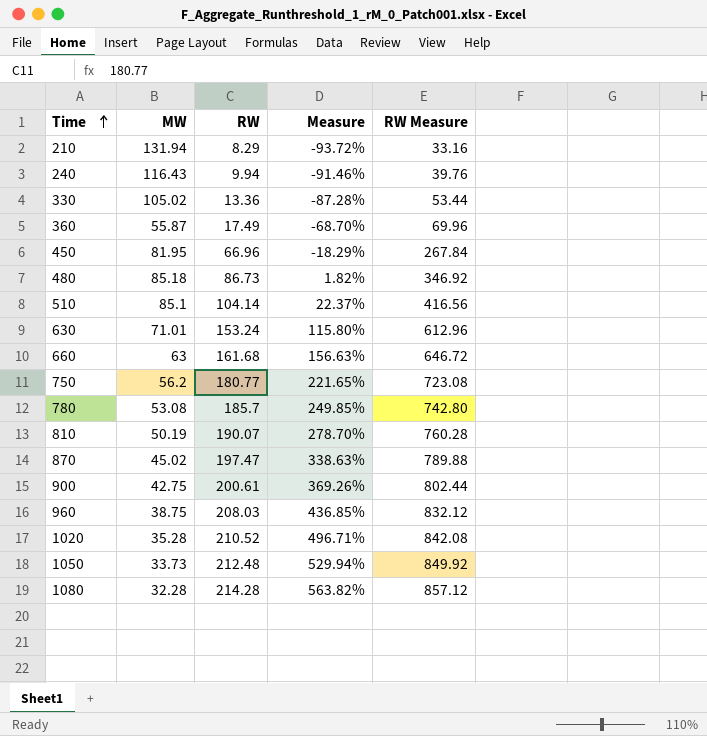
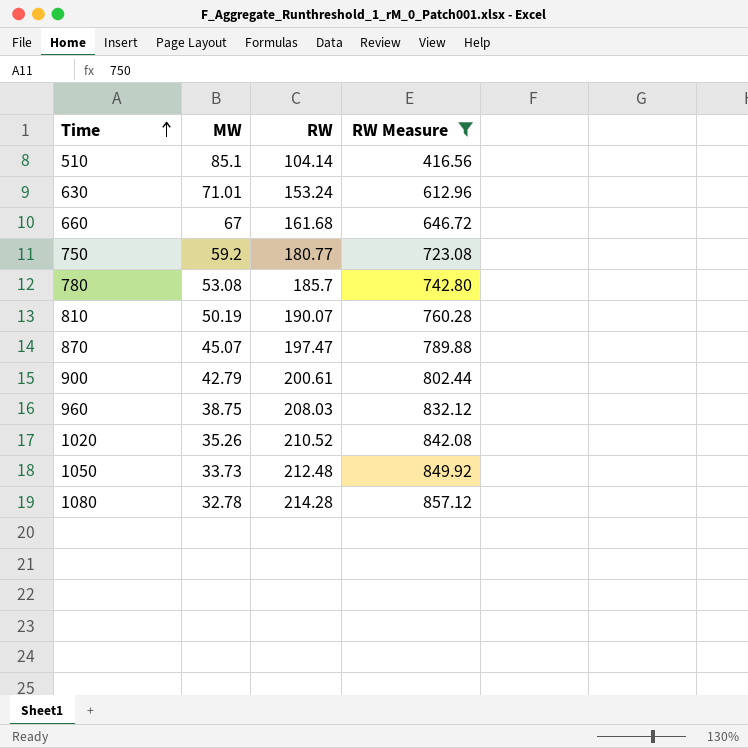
filter: none -> RW Measure >= 416.56
column Measure | formula: ([RW] - [MW]) / [MW] -> none
660 | MW: 63 -> 67
750 | MW: 56.2 -> 59.2
870 | MW: 45.02 -> 45.07
900 | MW: 42.75 -> 42.79
1020 | MW: 35.28 -> 35.26
1080 | MW: 32.28 -> 32.78

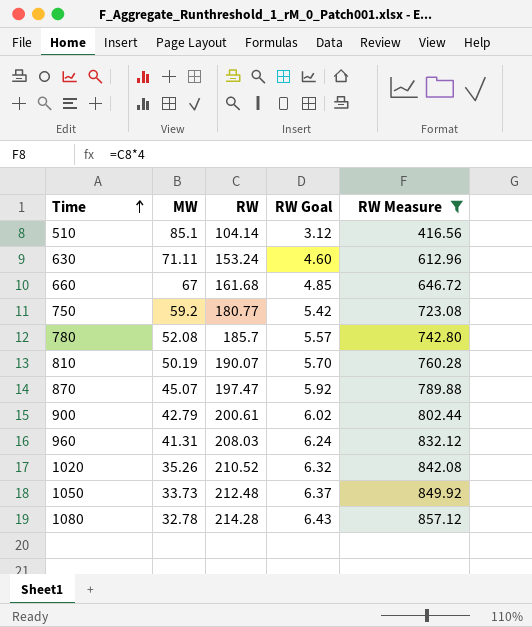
column RW Goal | formula: none -> [RW] * 0.03
630 | MW: 71.01 -> 71.11
780 | MW: 53.08 -> 52.08
960 | MW: 38.75 -> 41.31

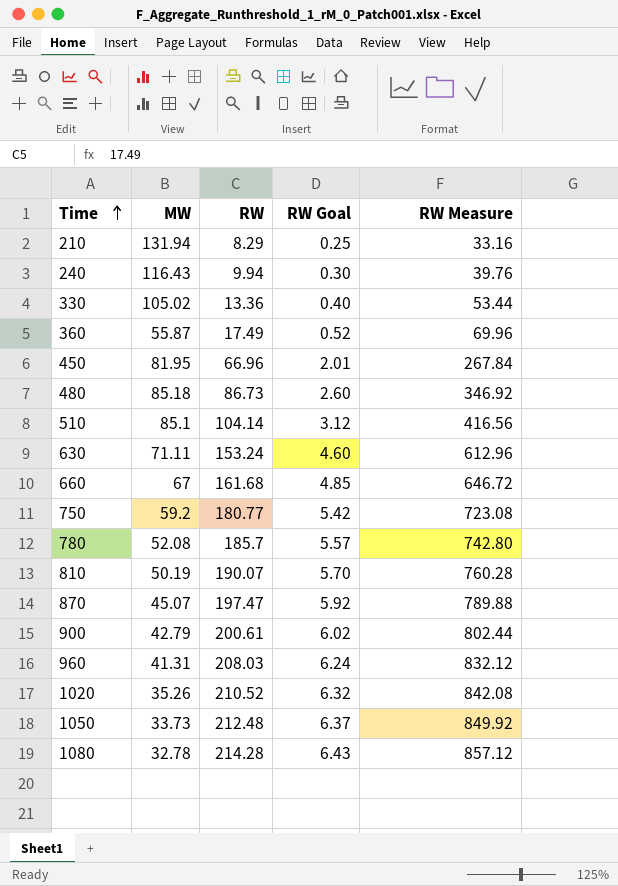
filter: RW Measure >= 416.56 -> none

